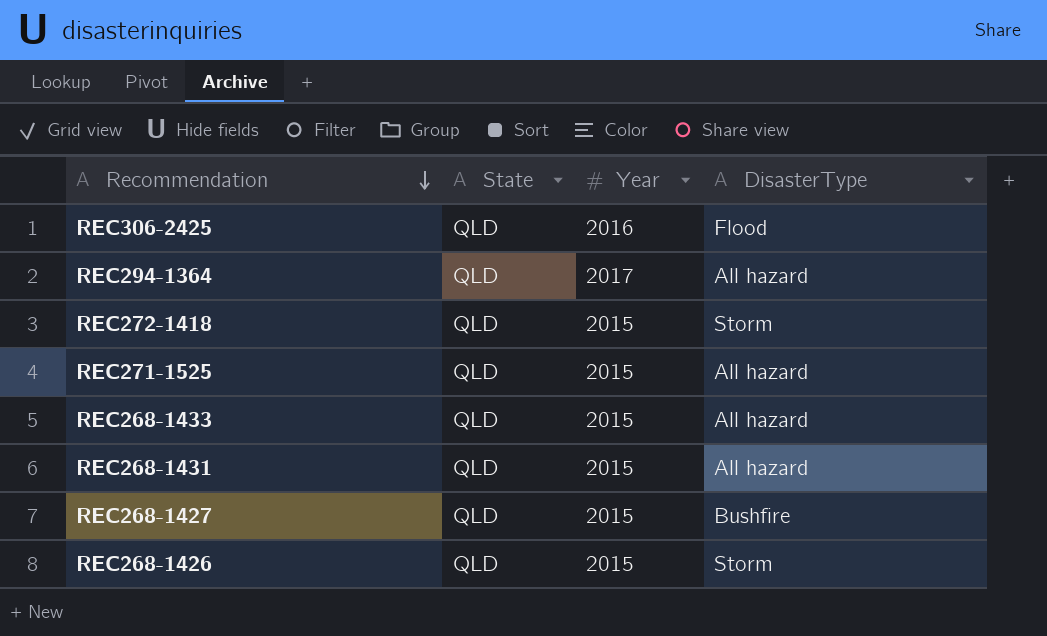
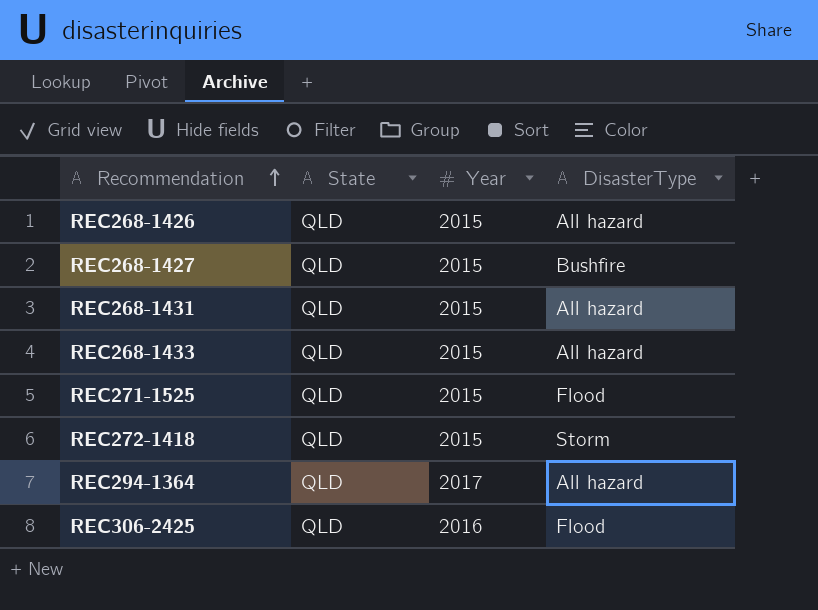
row order: Recommendation descending -> Recommendation ascending
REC268-1426 | DisasterType: Storm -> All hazard
REC271-1525 | DisasterType: All hazard -> Flood

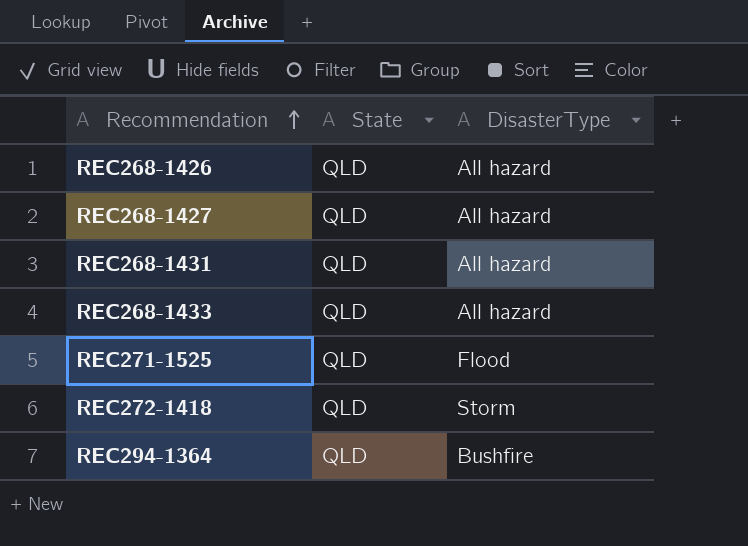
column Year | position: 3 -> none
row REC306-2425: QLD | 2016 | Flood -> none
REC268-1427 | DisasterType: Bushfire -> All hazard
REC294-1364 | DisasterType: All hazard -> Bushfire

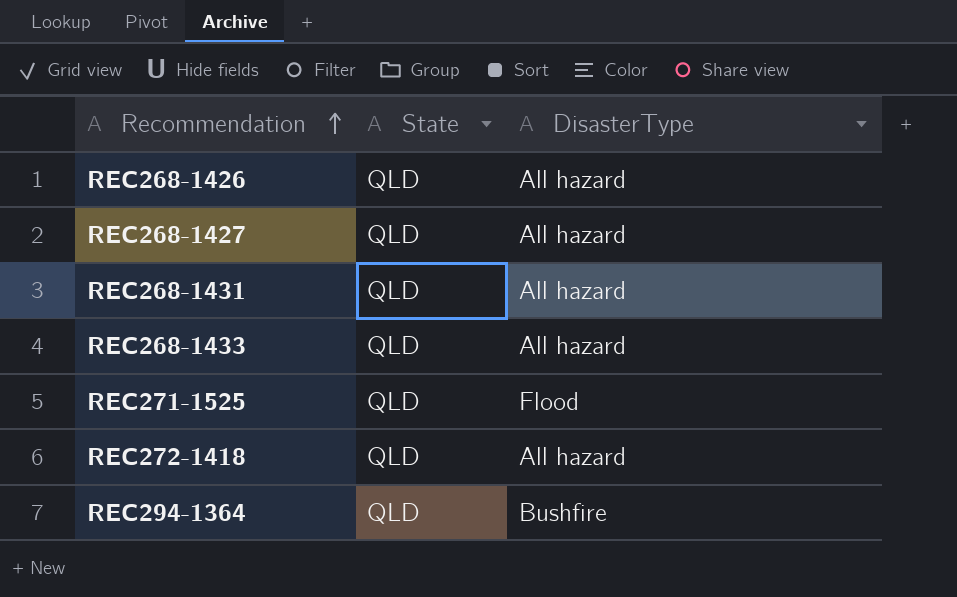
REC272-1418 | DisasterType: Storm -> All hazard

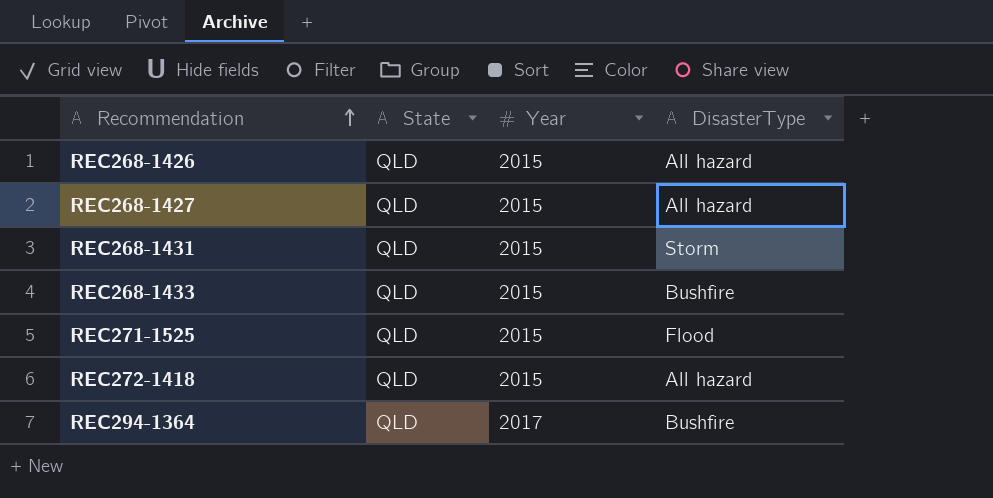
column Year | position: none -> 3
REC268-1431 | DisasterType: All hazard -> Storm
REC268-1433 | DisasterType: All hazard -> Bushfire

